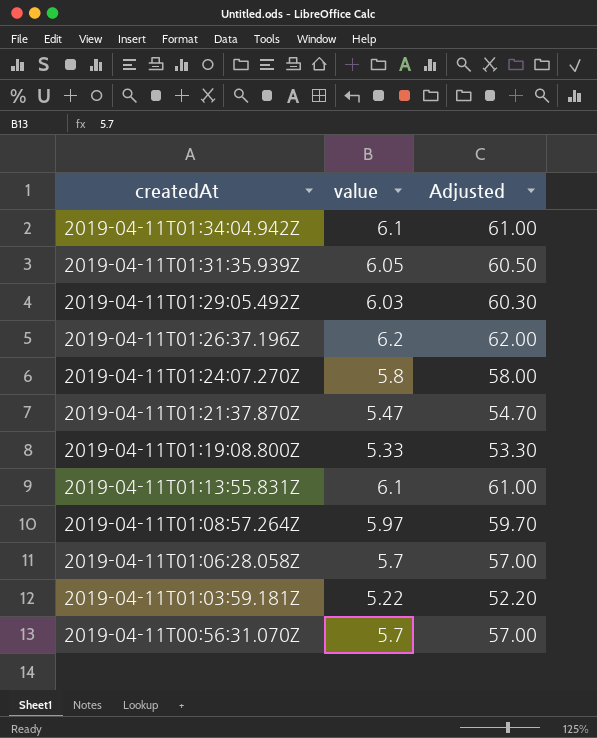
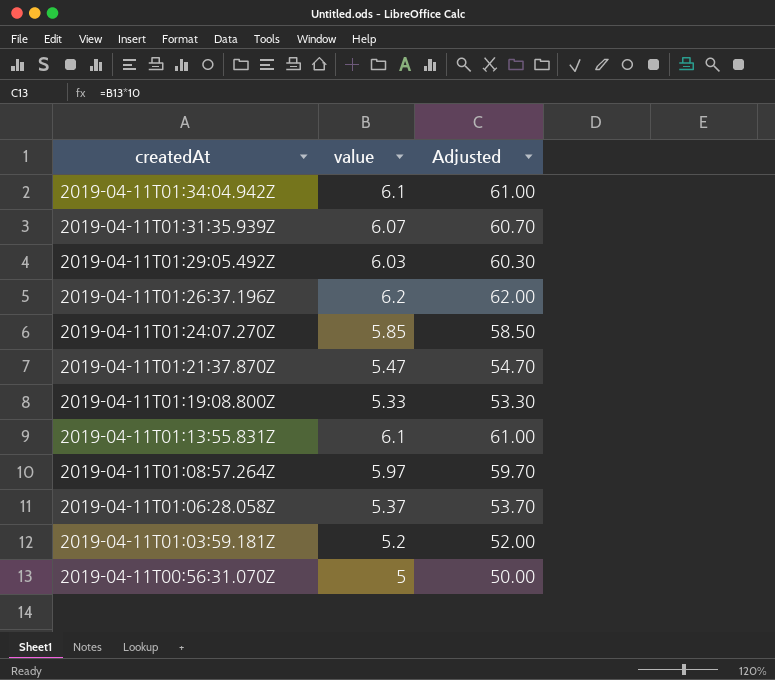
2019-04-11T01:31:35.939Z | value: 6.05 -> 6.07
2019-04-11T01:31:35.939Z | Adjusted: 60.50 -> 60.70
2019-04-11T01:24:07.270Z | value: 5.8 -> 5.85
2019-04-11T01:24:07.270Z | Adjusted: 58.00 -> 58.50
2019-04-11T01:06:28.058Z | value: 5.7 -> 5.37
2019-04-11T01:06:28.058Z | Adjusted: 57.00 -> 53.70
2019-04-11T01:03:59.181Z | value: 5.22 -> 5.2
2019-04-11T01:03:59.181Z | Adjusted: 52.20 -> 52.00
2019-04-11T00:56:31.070Z | value: 5.7 -> 5
2019-04-11T00:56:31.070Z | Adjusted: 57.00 -> 50.00

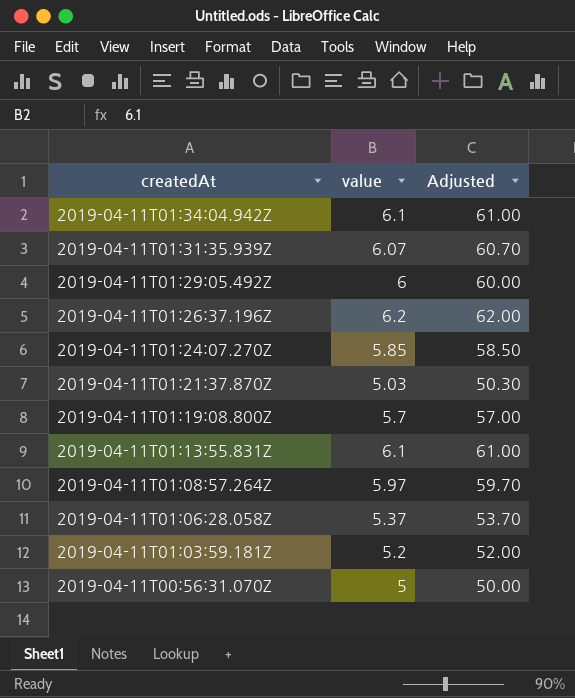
2019-04-11T01:29:05.492Z | value: 6.03 -> 6
2019-04-11T01:29:05.492Z | Adjusted: 60.30 -> 60.00
2019-04-11T01:21:37.870Z | value: 5.47 -> 5.03
2019-04-11T01:21:37.870Z | Adjusted: 54.70 -> 50.30
2019-04-11T01:19:08.800Z | value: 5.33 -> 5.7
2019-04-11T01:19:08.800Z | Adjusted: 53.30 -> 57.00

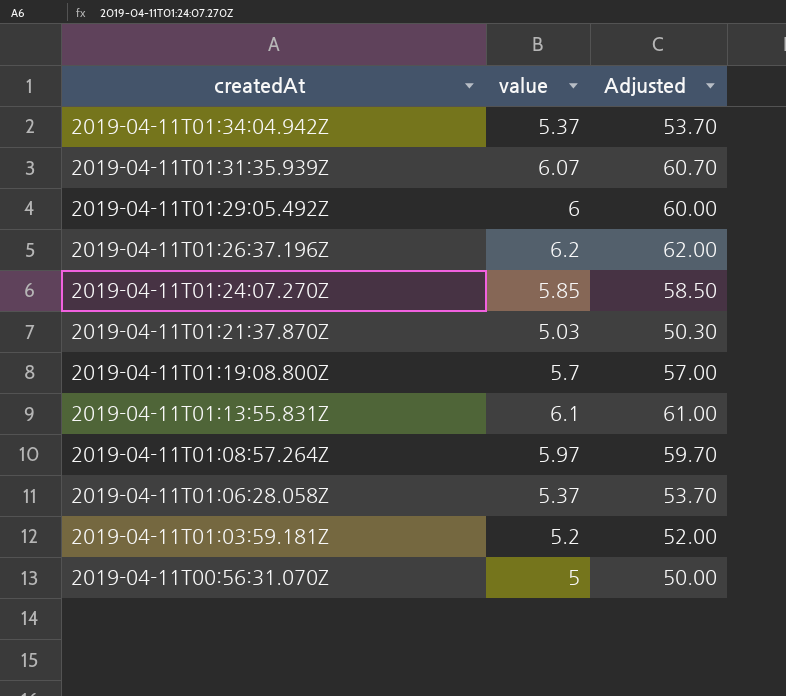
2019-04-11T01:34:04.942Z | value: 6.1 -> 5.37
2019-04-11T01:34:04.942Z | Adjusted: 61.00 -> 53.70

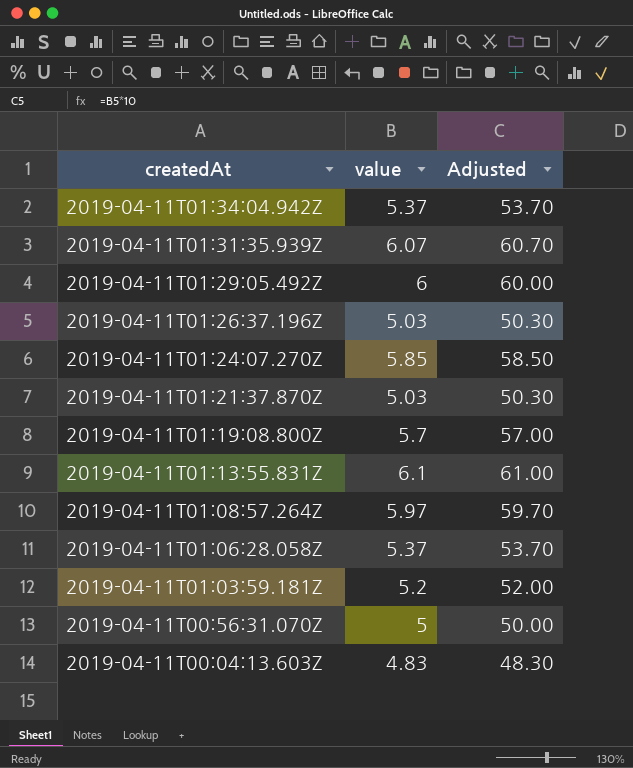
2019-04-11T01:26:37.196Z | value: 6.2 -> 5.03
2019-04-11T01:26:37.196Z | Adjusted: 62.00 -> 50.30
row 2019-04-11T00:04:13.603Z: none -> 4.83 | 48.30

